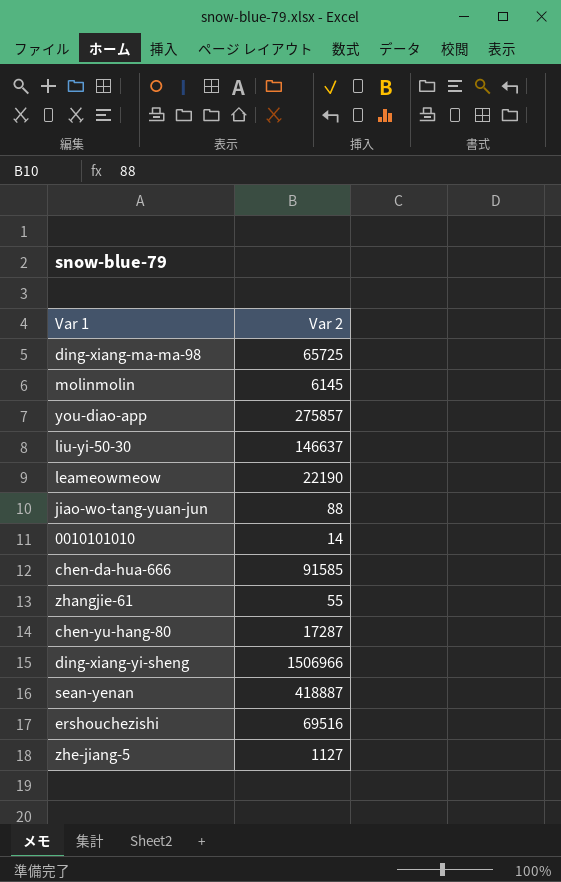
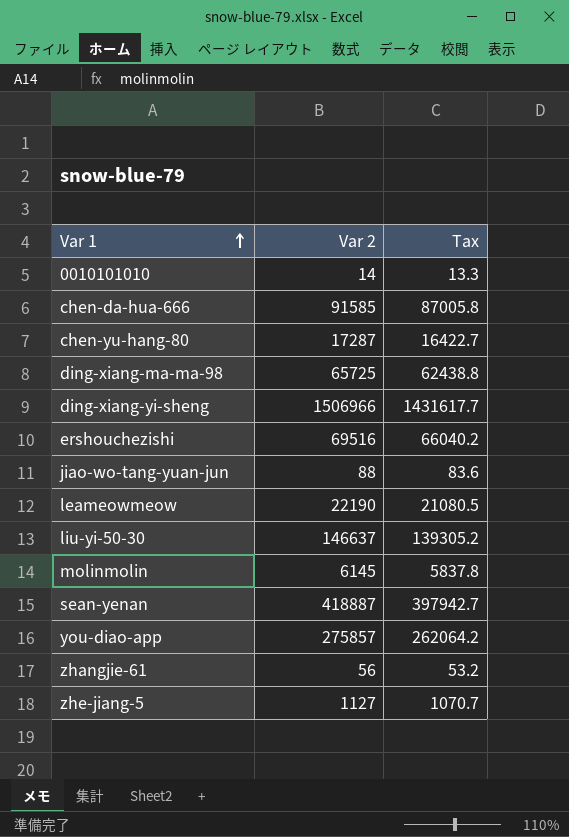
row order: none -> Var 1 ascending
column Tax | formula: none -> [Var 2] * 0.95
zhangjie-61 | Var 2: 55 -> 56

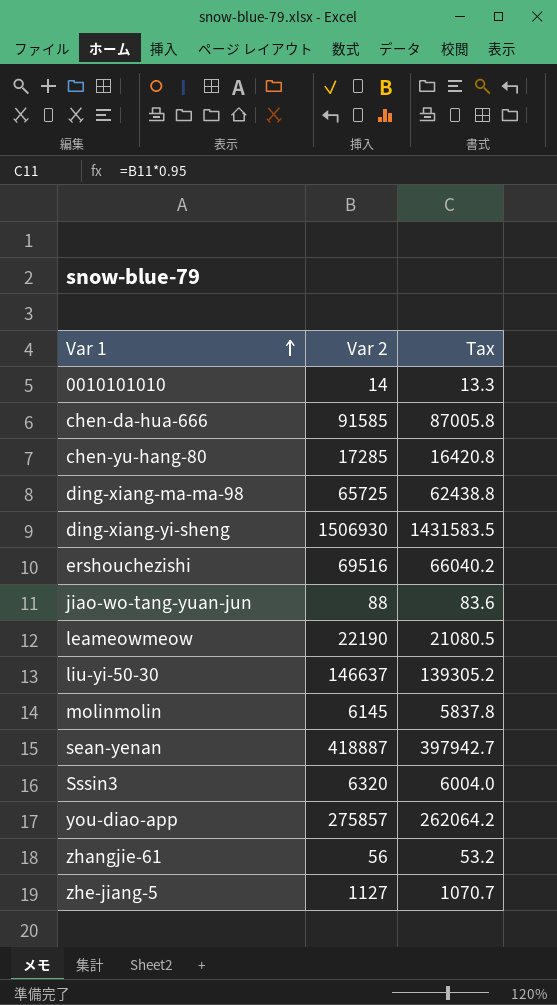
chen-yu-hang-80 | Var 2: 17287 -> 17285
chen-yu-hang-80 | Tax: 16422.7 -> 16420.8
ding-xiang-yi-sheng | Var 2: 1506966 -> 1506930
ding-xiang-yi-sheng | Tax: 1431617.7 -> 1431583.5
row Sssin3: none -> 6320 | 6004.0

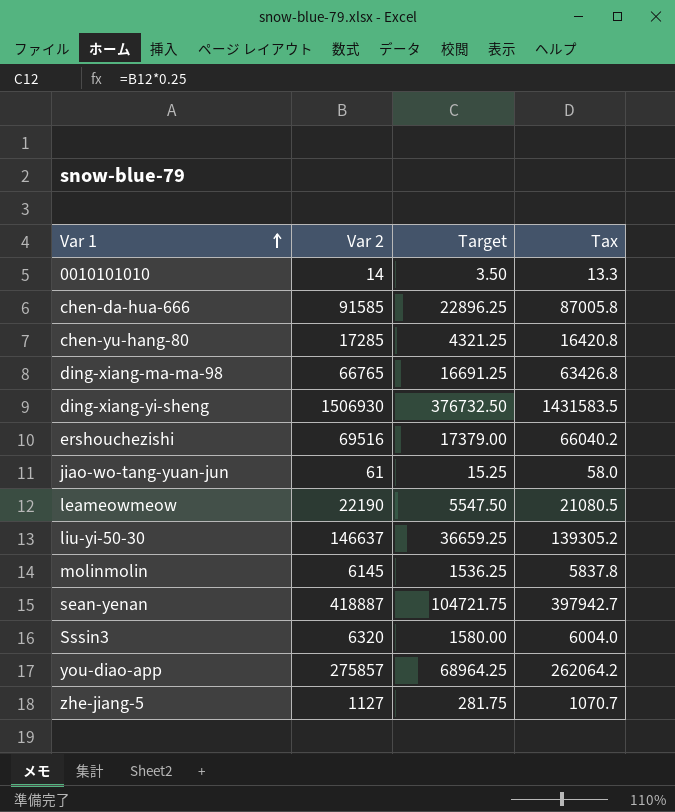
column Target | formula: none -> [Var 2] * 0.25
row zhangjie-61: 56 | 53.2 -> none
ding-xiang-ma-ma-98 | Var 2: 65725 -> 66765
ding-xiang-ma-ma-98 | Tax: 62438.8 -> 63426.8
jiao-wo-tang-yuan-jun | Var 2: 88 -> 61
jiao-wo-tang-yuan-jun | Tax: 83.6 -> 58.0

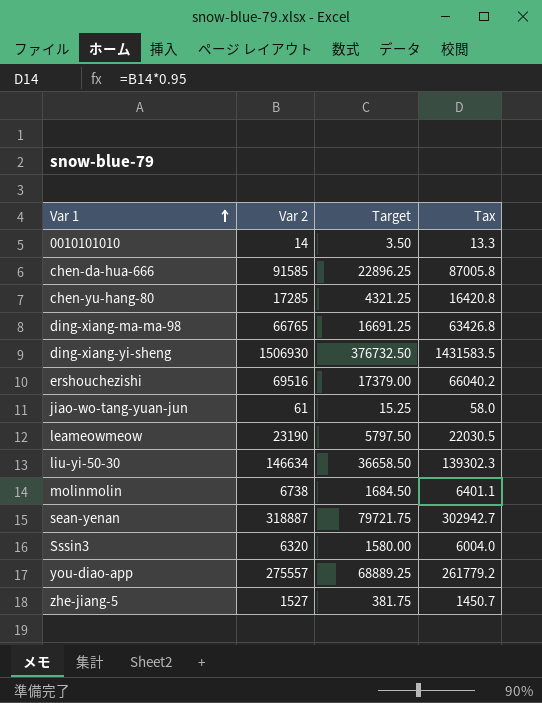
leameowmeow | Var 2: 22190 -> 23190
leameowmeow | Target: 5547.50 -> 5797.50
leameowmeow | Tax: 21080.5 -> 22030.5
liu-yi-50-30 | Var 2: 146637 -> 146634
liu-yi-50-30 | Target: 36659.25 -> 36658.50
liu-yi-50-30 | Tax: 139305.2 -> 139302.3
molinmolin | Var 2: 6145 -> 6738
molinmolin | Target: 1536.25 -> 1684.50
molinmolin | Tax: 5837.8 -> 6401.1
sean-yenan | Var 2: 418887 -> 318887
sean-yenan | Target: 104721.75 -> 79721.75
sean-yenan | Tax: 397942.7 -> 302942.7
you-diao-app | Var 2: 275857 -> 275557
you-diao-app | Target: 68964.25 -> 68889.25
you-diao-app | Tax: 262064.2 -> 261779.2
zhe-jiang-5 | Var 2: 1127 -> 1527
zhe-jiang-5 | Target: 281.75 -> 381.75
zhe-jiang-5 | Tax: 1070.7 -> 1450.7

